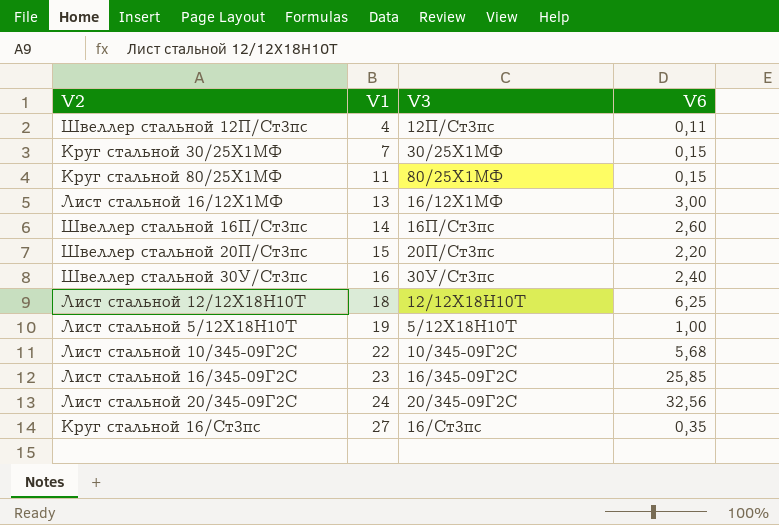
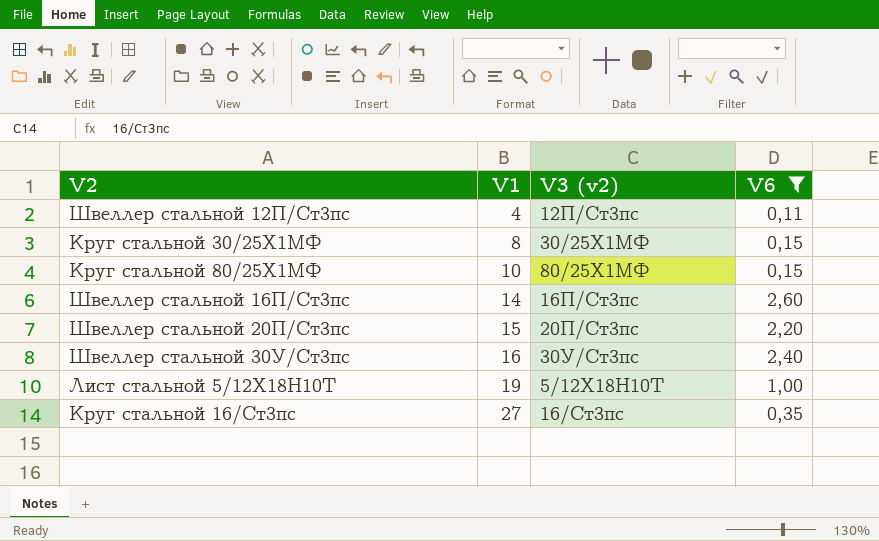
filter: none -> V6 <= 2,60
column name: V3 -> V3 (v2)
Круг стальной 30/25Х1МФ | V1: 7 -> 8
Круг стальной 80/25Х1МФ | V1: 11 -> 10

